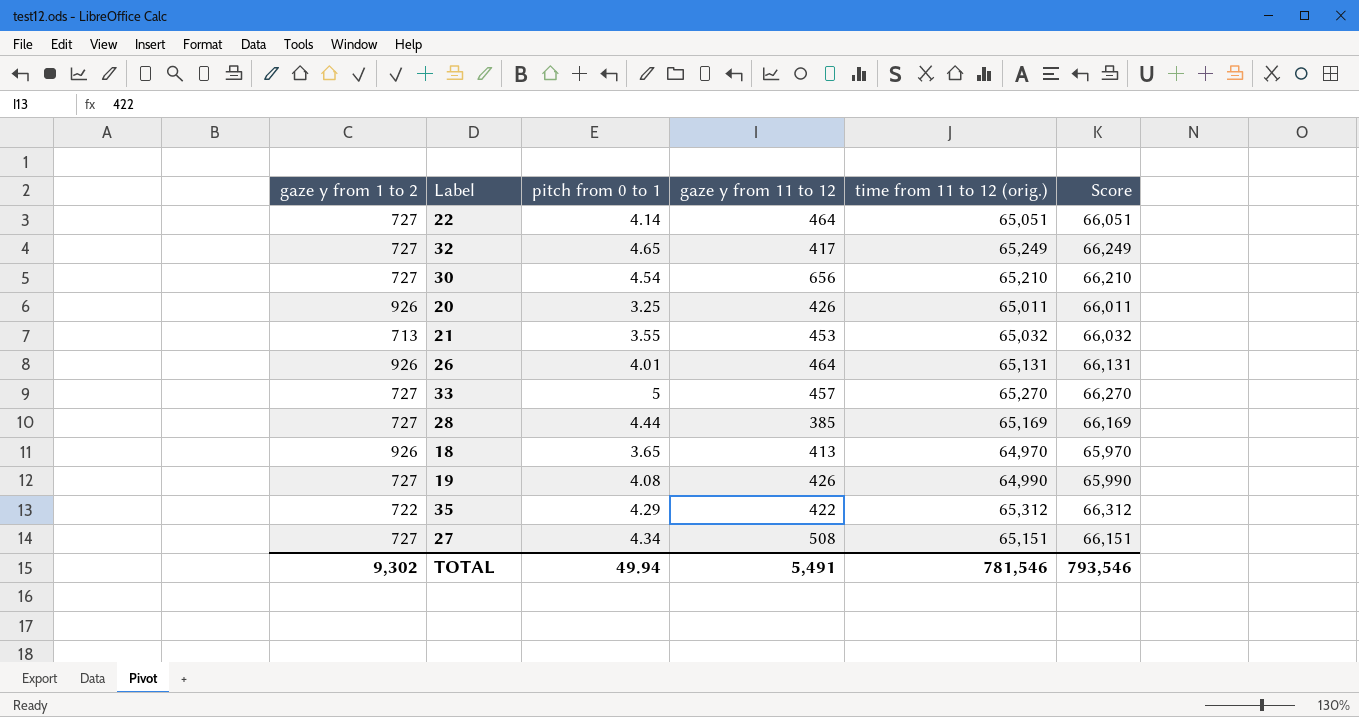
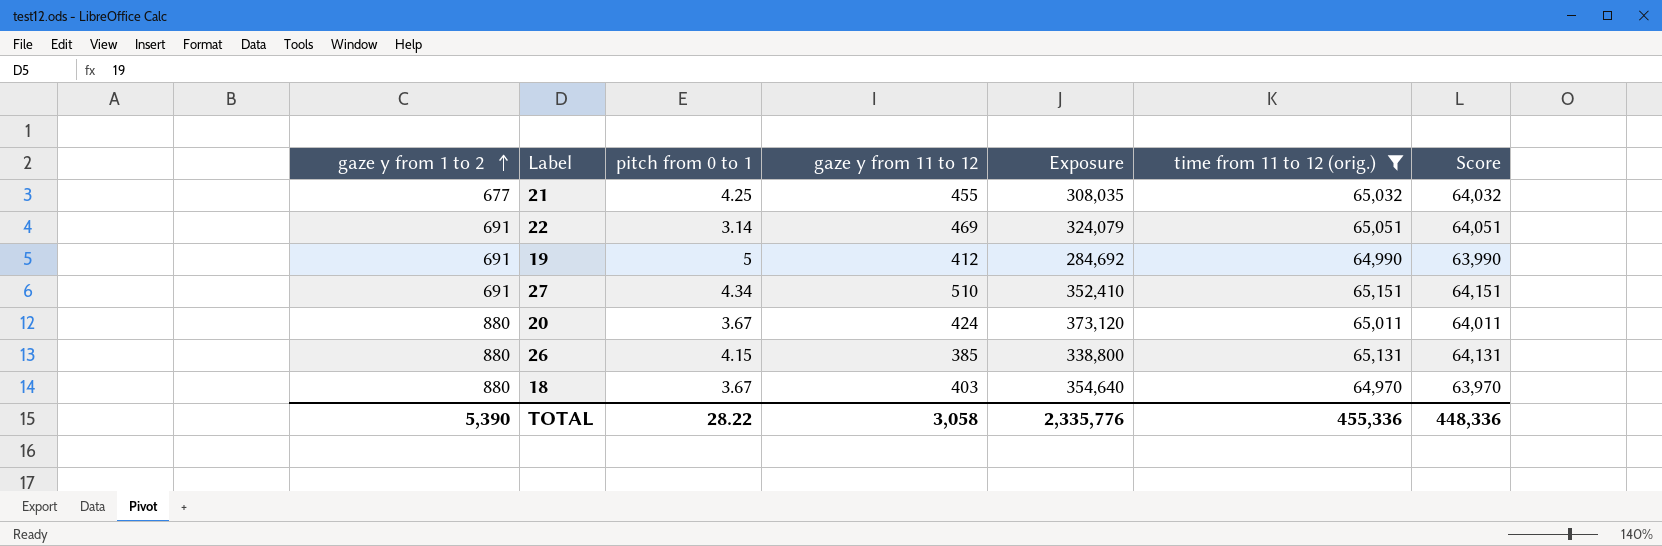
filter: none -> time from 11 to 12 (orig.) <= 65,151
row order: none -> gaze y from 1 to 2 ascending
column Exposure | formula: none -> [gaze y from 1 to 2] * [gaze y from 11 to 12]
column Score | formula: [time from 11 to 12 (orig.)] + 1000 -> [time from 11 to 12 (orig.)] - 1000
21 | gaze y from 1 to 2: 713 -> 677
21 | pitch from 0 to 1: 3.55 -> 4.25
21 | gaze y from 11 to 12: 453 -> 455
22 | gaze y from 1 to 2: 727 -> 691
22 | pitch from 0 to 1: 4.14 -> 3.14
22 | gaze y from 11 to 12: 464 -> 469
19 | gaze y from 1 to 2: 727 -> 691
19 | pitch from 0 to 1: 4.08 -> 5
19 | gaze y from 11 to 12: 426 -> 412
27 | gaze y from 1 to 2: 727 -> 691
27 | gaze y from 11 to 12: 508 -> 510
20 | gaze y from 1 to 2: 926 -> 880
20 | pitch from 0 to 1: 3.25 -> 3.67
20 | gaze y from 11 to 12: 426 -> 424
26 | gaze y from 1 to 2: 926 -> 880
26 | pitch from 0 to 1: 4.01 -> 4.15
26 | gaze y from 11 to 12: 464 -> 385
18 | gaze y from 1 to 2: 926 -> 880
18 | pitch from 0 to 1: 3.65 -> 3.67
18 | gaze y from 11 to 12: 413 -> 403
TOTAL | gaze y from 1 to 2: 9,302 -> 5,390
TOTAL | pitch from 0 to 1: 49.94 -> 28.22
TOTAL | gaze y from 11 to 12: 5,491 -> 3,058
TOTAL | time from 11 to 12 (orig.): 781,546 -> 455,336
TOTAL | Score: 793,546 -> 448,336

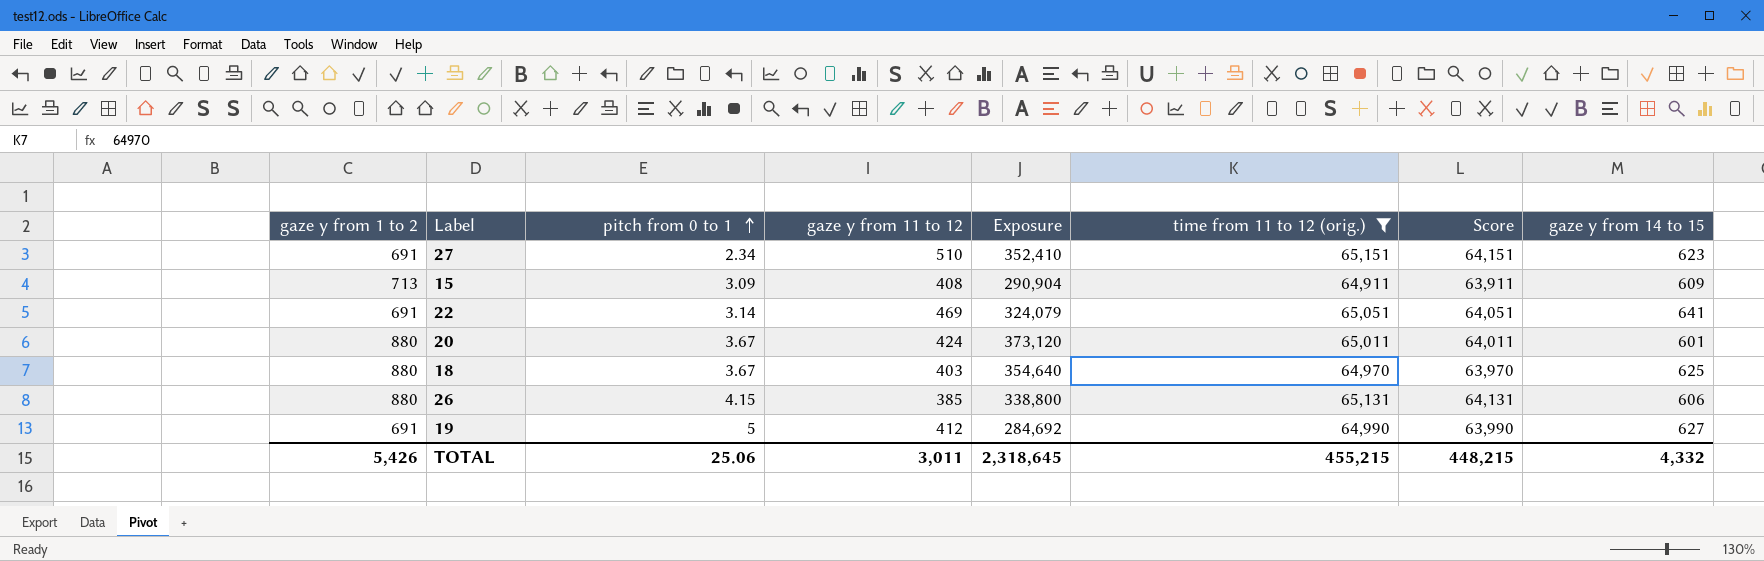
row order: gaze y from 1 to 2 ascending -> pitch from 0 to 1 ascending
column gaze y from 14 to 15 | position: none -> 8
row 21: 677 | 4.25 | 455 | 308,035 | 65,032 | 64,032 -> none
27 | pitch from 0 to 1: 4.34 -> 2.34
row 15: none -> 713 | 3.09 | 408 | 290,904 | 64,911 | 63,911 | 609
TOTAL | gaze y from 1 to 2: 5,390 -> 5,426
TOTAL | pitch from 0 to 1: 28.22 -> 25.06
TOTAL | gaze y from 11 to 12: 3,058 -> 3,011
TOTAL | Exposure: 2,335,776 -> 2,318,645
TOTAL | time from 11 to 12 (orig.): 455,336 -> 455,215
TOTAL | Score: 448,336 -> 448,215

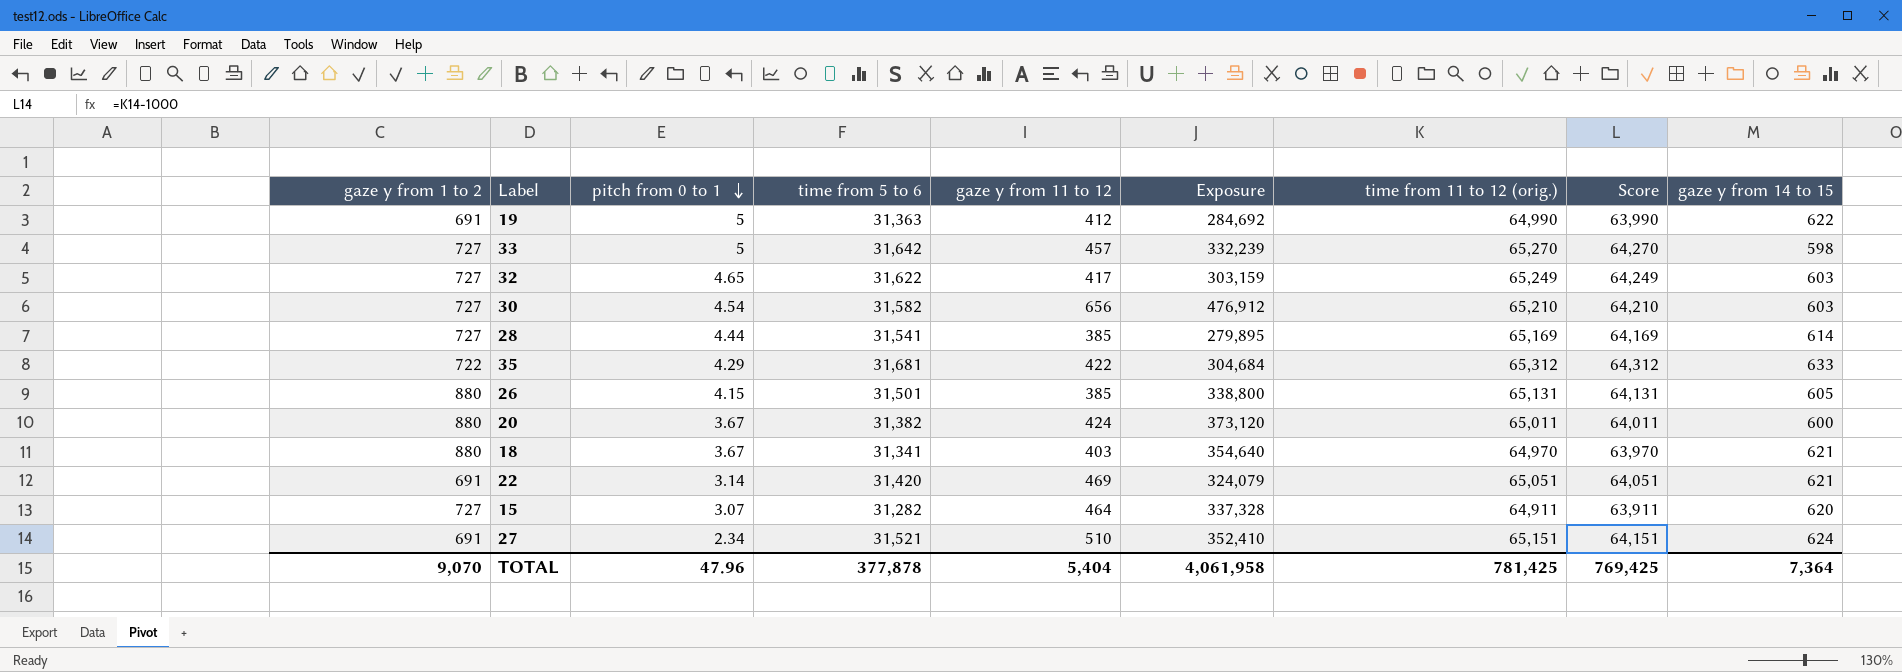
filter: time from 11 to 12 (orig.) <= 65,151 -> none
row order: pitch from 0 to 1 ascending -> pitch from 0 to 1 descending
column time from 5 to 6 | position: none -> 4
19 | gaze y from 14 to 15: 627 -> 622
26 | gaze y from 14 to 15: 606 -> 605
20 | gaze y from 14 to 15: 601 -> 600
18 | gaze y from 14 to 15: 625 -> 621
22 | gaze y from 14 to 15: 641 -> 621
15 | gaze y from 1 to 2: 713 -> 727
15 | pitch from 0 to 1: 3.09 -> 3.07
15 | gaze y from 11 to 12: 408 -> 464
15 | Exposure: 290,904 -> 337,328
15 | gaze y from 14 to 15: 609 -> 620
27 | gaze y from 14 to 15: 623 -> 624
TOTAL | gaze y from 1 to 2: 5,426 -> 9,070
TOTAL | pitch from 0 to 1: 25.06 -> 47.96
TOTAL | gaze y from 11 to 12: 3,011 -> 5,404
TOTAL | Exposure: 2,318,645 -> 4,061,958
TOTAL | time from 11 to 12 (orig.): 455,215 -> 781,425
TOTAL | Score: 448,215 -> 769,425
TOTAL | gaze y from 14 to 15: 4,332 -> 7,364

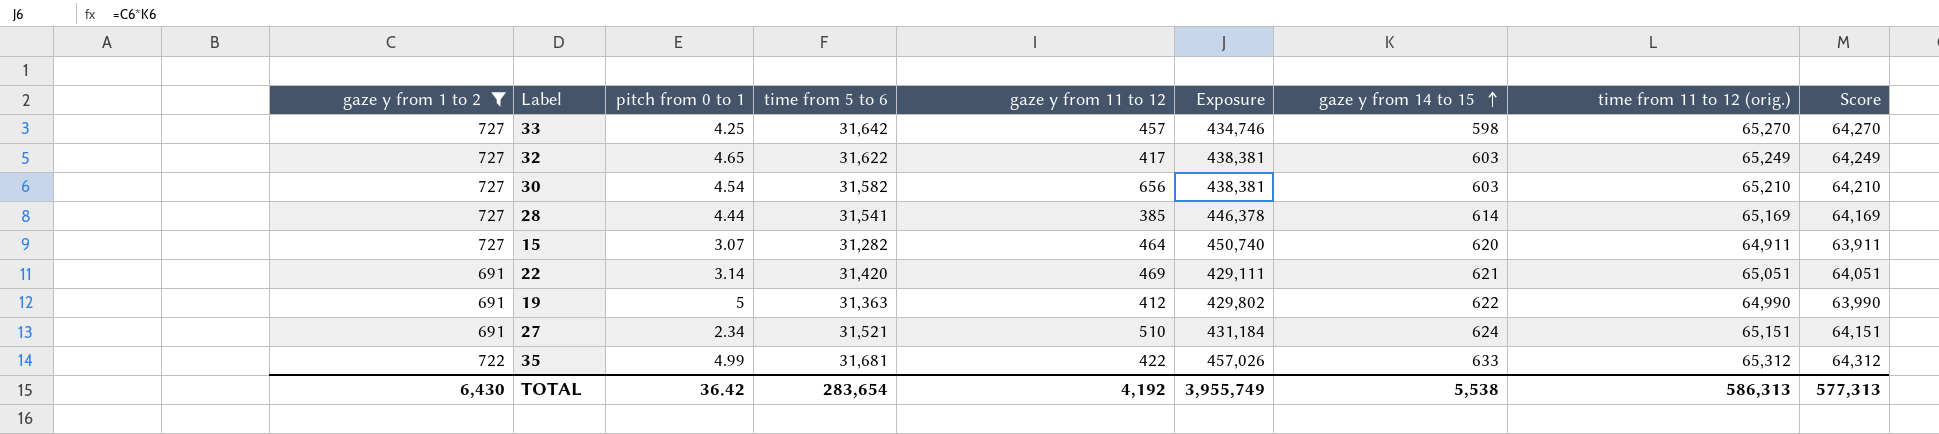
filter: none -> gaze y from 1 to 2 != 880
row order: pitch from 0 to 1 descending -> gaze y from 14 to 15 ascending
column Exposure | formula: [gaze y from 1 to 2] * [gaze y from 11 to 12] -> [gaze y from 1 to 2] * [gaze y from 14 to 15]
column gaze y from 14 to 15 | position: 9 -> 7
33 | pitch from 0 to 1: 5 -> 4.25
35 | pitch from 0 to 1: 4.29 -> 4.99
TOTAL | gaze y from 1 to 2: 9,070 -> 6,430
TOTAL | pitch from 0 to 1: 47.96 -> 36.42
TOTAL | time from 5 to 6: 377,878 -> 283,654
TOTAL | gaze y from 11 to 12: 5,404 -> 4,192
TOTAL | Exposure: 4,061,958 -> 3,955,749
TOTAL | gaze y from 14 to 15: 7,364 -> 5,538
TOTAL | time from 11 to 12 (orig.): 781,425 -> 586,313
TOTAL | Score: 769,425 -> 577,313

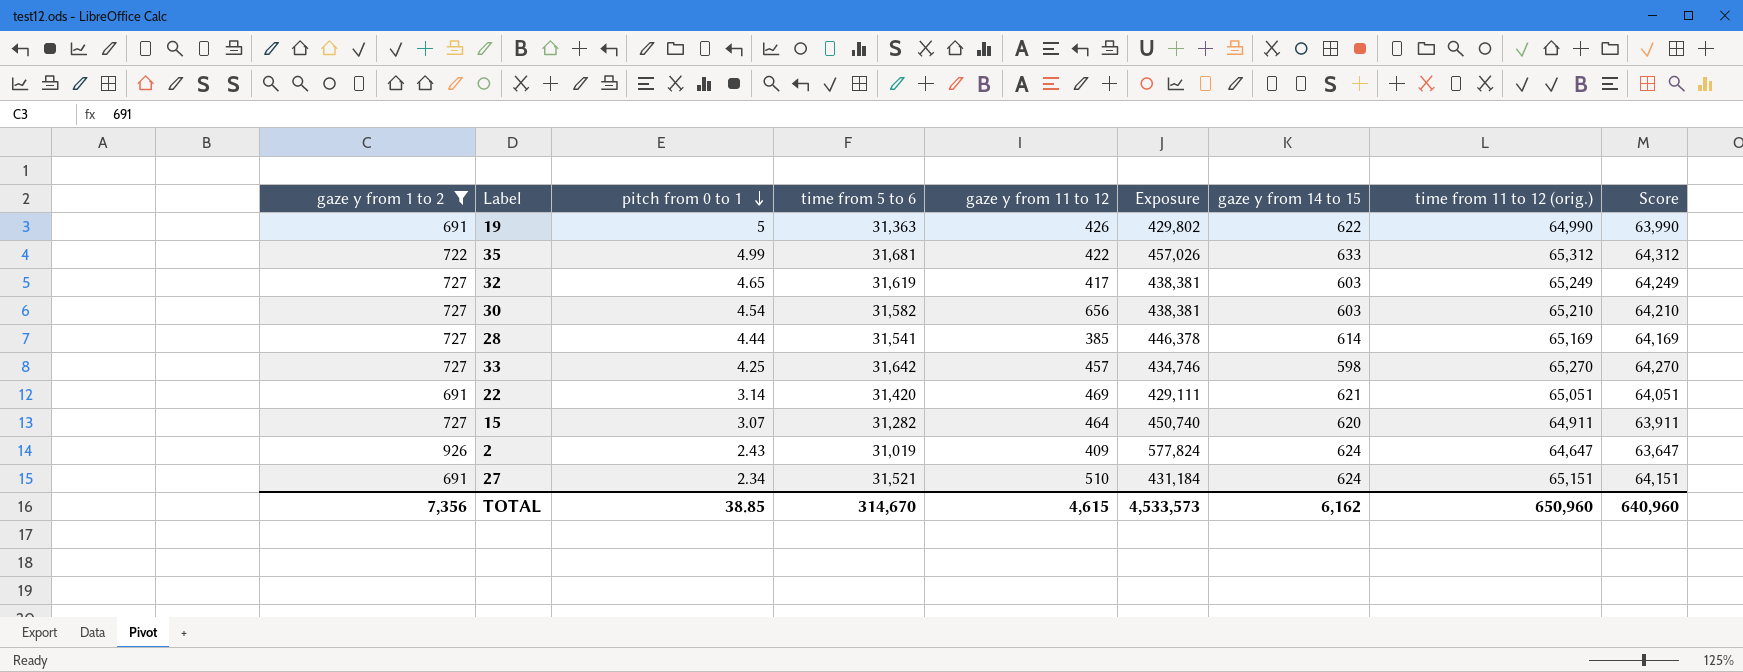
row order: gaze y from 14 to 15 ascending -> pitch from 0 to 1 descending
19 | gaze y from 11 to 12: 412 -> 426
32 | time from 5 to 6: 31,622 -> 31,619
row 2: none -> 926 | 2.43 | 31,019 | 409 | 577,824 | 624 | 64,647 | 63,647
TOTAL | gaze y from 1 to 2: 6,430 -> 7,356
TOTAL | pitch from 0 to 1: 36.42 -> 38.85
TOTAL | time from 5 to 6: 283,654 -> 314,670
TOTAL | gaze y from 11 to 12: 4,192 -> 4,615
TOTAL | Exposure: 3,955,749 -> 4,533,573
TOTAL | gaze y from 14 to 15: 5,538 -> 6,162
TOTAL | time from 11 to 12 (orig.): 586,313 -> 650,960
TOTAL | Score: 577,313 -> 640,960

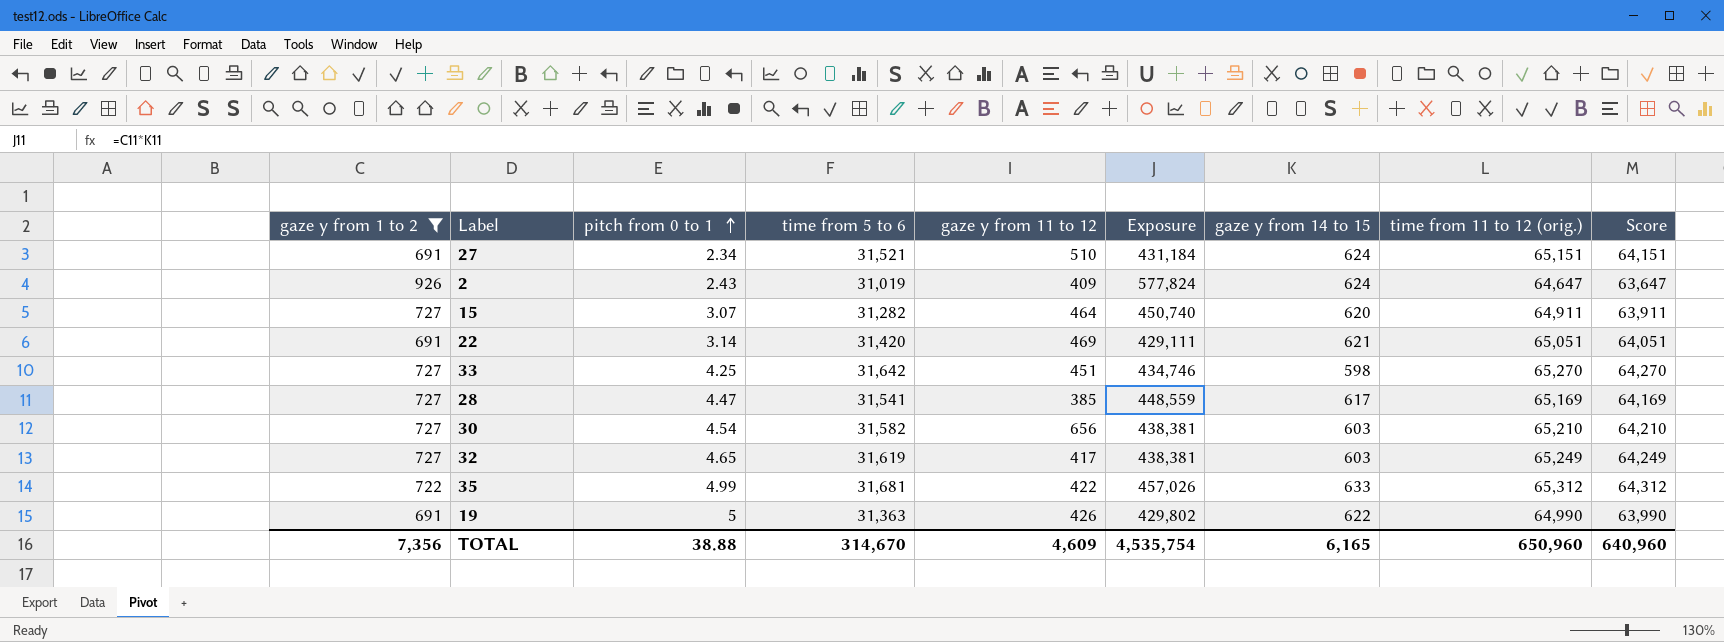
row order: pitch from 0 to 1 descending -> pitch from 0 to 1 ascending
33 | gaze y from 11 to 12: 457 -> 451
28 | pitch from 0 to 1: 4.44 -> 4.47
28 | Exposure: 446,378 -> 448,559
28 | gaze y from 14 to 15: 614 -> 617
TOTAL | pitch from 0 to 1: 38.85 -> 38.88
TOTAL | gaze y from 11 to 12: 4,615 -> 4,609
TOTAL | Exposure: 4,533,573 -> 4,535,754
TOTAL | gaze y from 14 to 15: 6,162 -> 6,165

